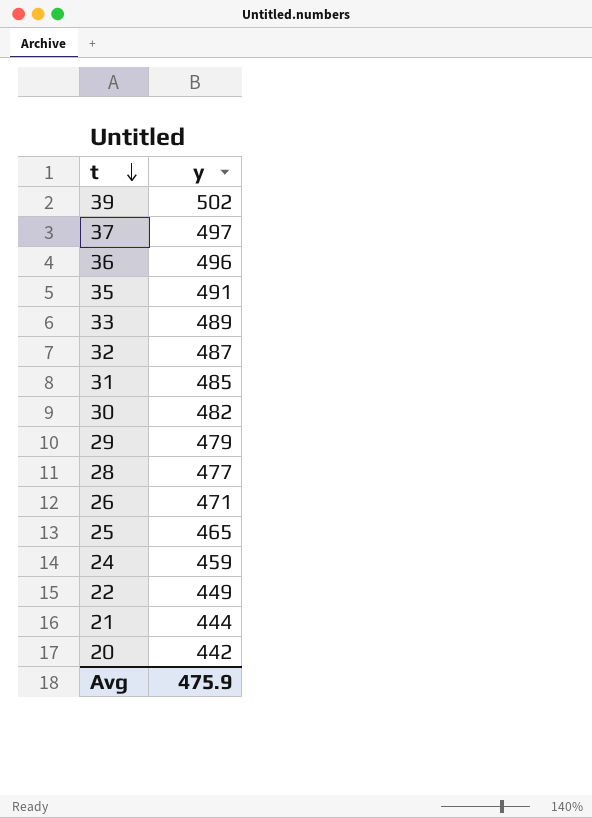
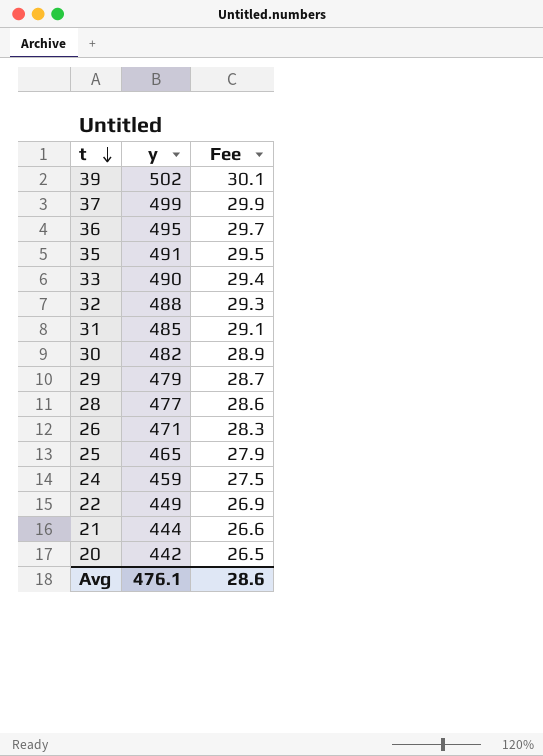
column Fee | formula: none -> [y] * 0.06
37 | y: 497 -> 499
36 | y: 496 -> 495
33 | y: 489 -> 490
32 | y: 487 -> 488
Avg | y: 475.9 -> 476.1

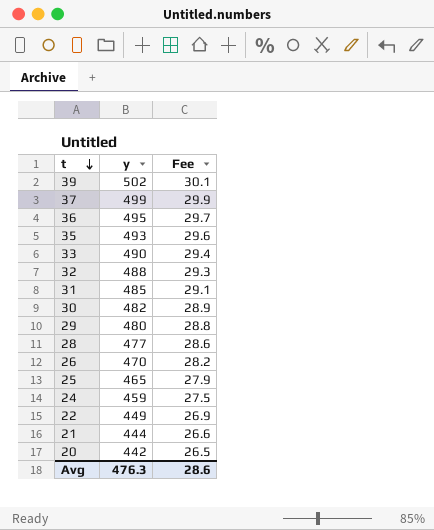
35 | y: 491 -> 493
35 | Fee: 29.5 -> 29.6
29 | y: 479 -> 480
29 | Fee: 28.7 -> 28.8
26 | y: 471 -> 470
26 | Fee: 28.3 -> 28.2
Avg | y: 476.1 -> 476.3

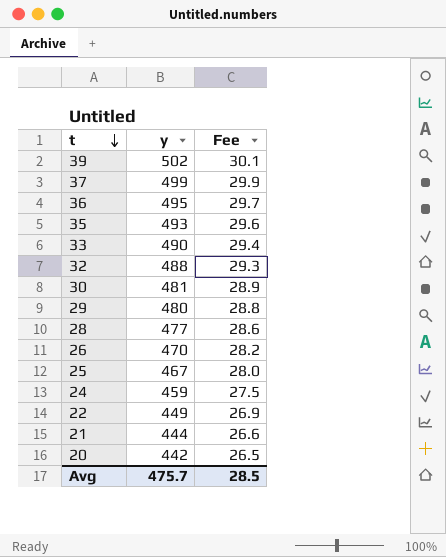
row 31: 485 | 29.1 -> none
30 | y: 482 -> 481
25 | y: 465 -> 467
25 | Fee: 27.9 -> 28.0
Avg | y: 476.3 -> 475.7
Avg | Fee: 28.6 -> 28.5

